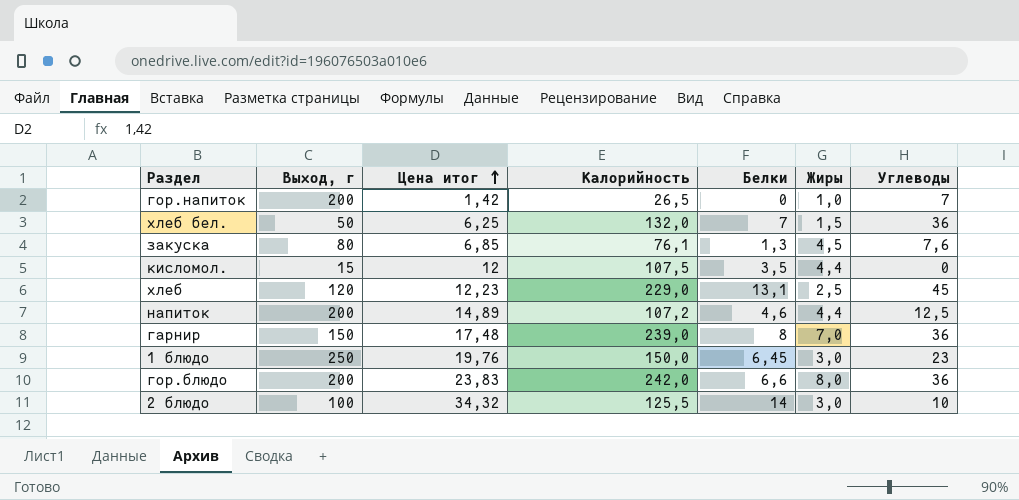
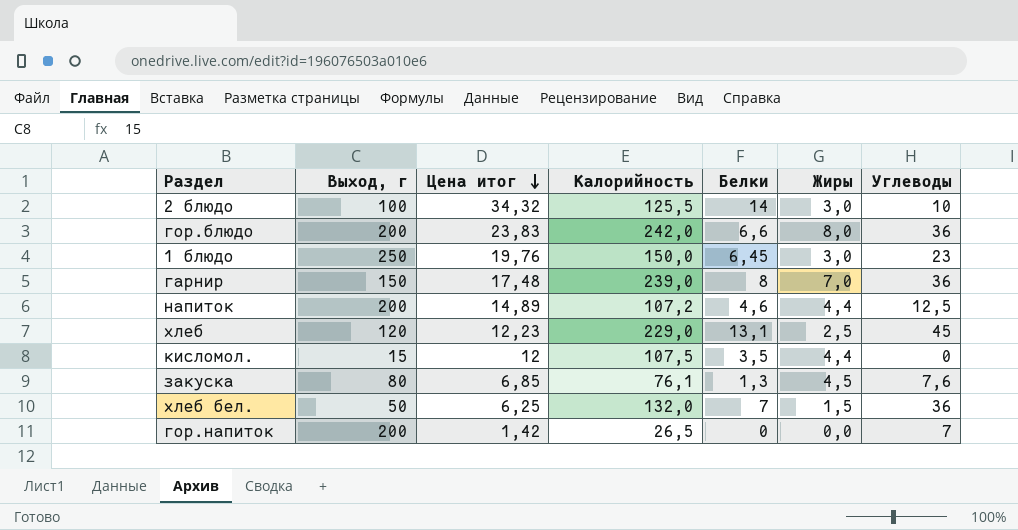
row order: Цена итог ascending -> Цена итог descending
гор.напиток | Жиры: 1,0 -> 0,0

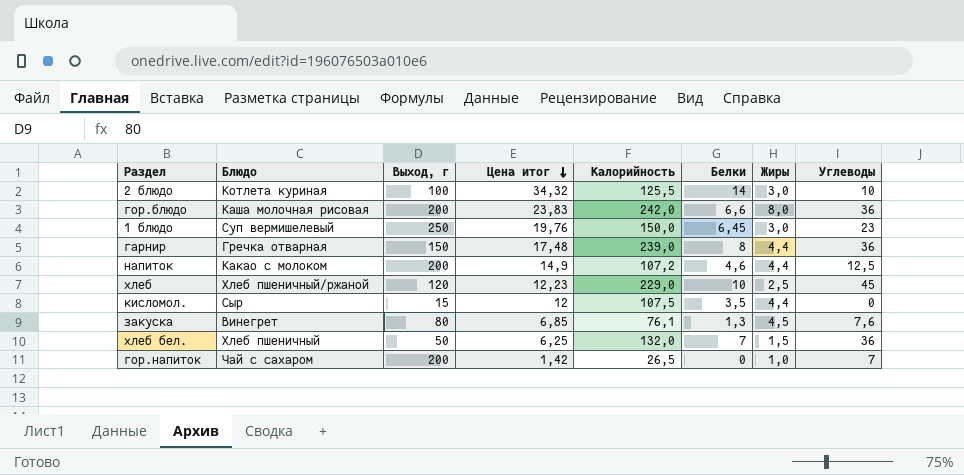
column Блюдо | position: none -> 2
гарнир | Жиры: 7,0 -> 4,4
напиток | Цена итог: 14,89 -> 14,9
хлеб | Белки: 13,1 -> 10
гор.напиток | Жиры: 0,0 -> 1,0

